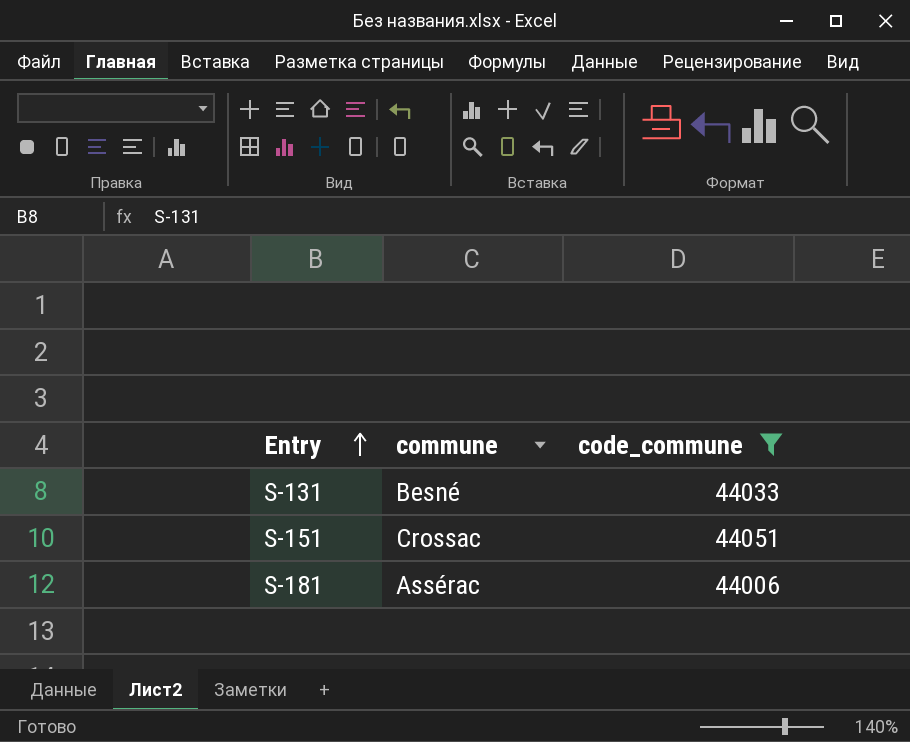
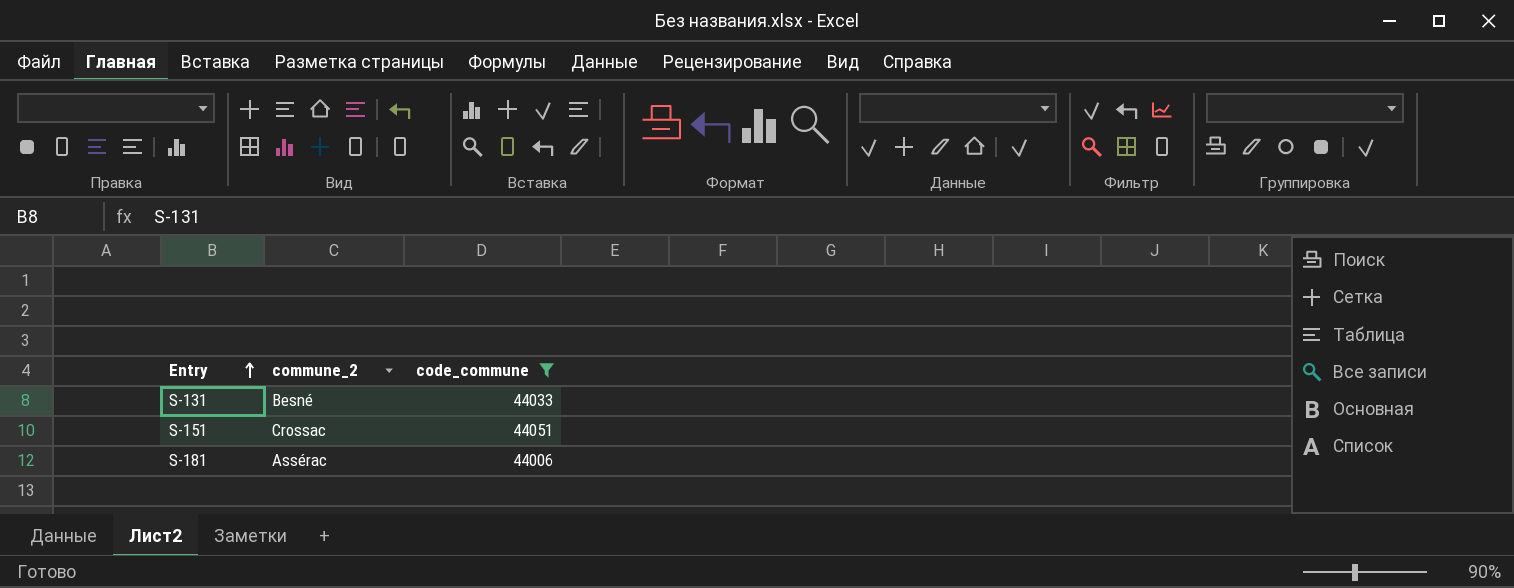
column name: commune -> commune_2

